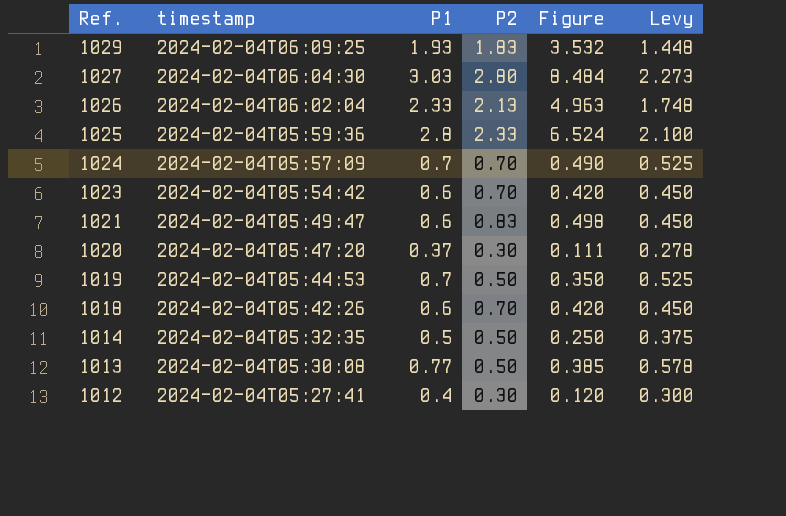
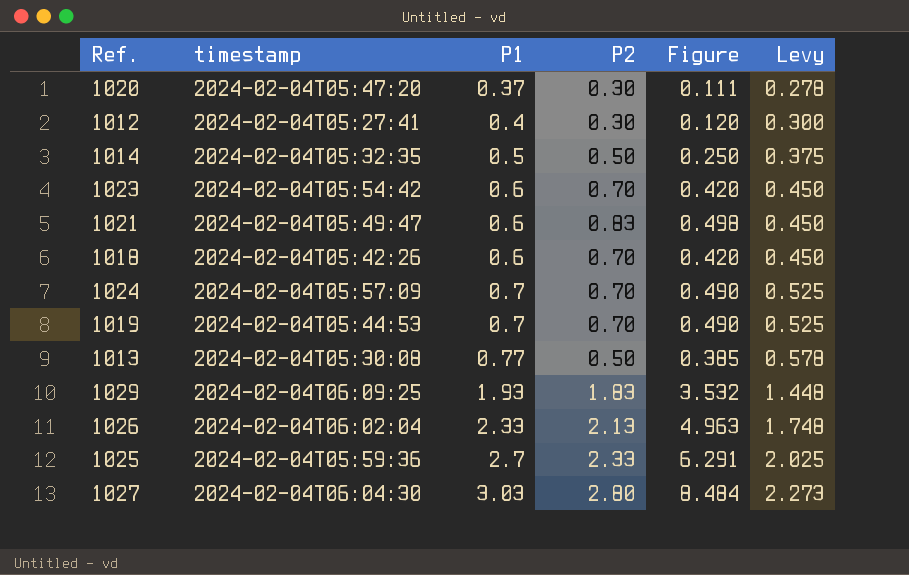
row order: Ref. descending -> P1 ascending
1019 | P2: 0.50 -> 0.70
1019 | Figure: 0.350 -> 0.490
1025 | P1: 2.8 -> 2.7
1025 | Figure: 6.524 -> 6.291
1025 | Levy: 2.100 -> 2.025

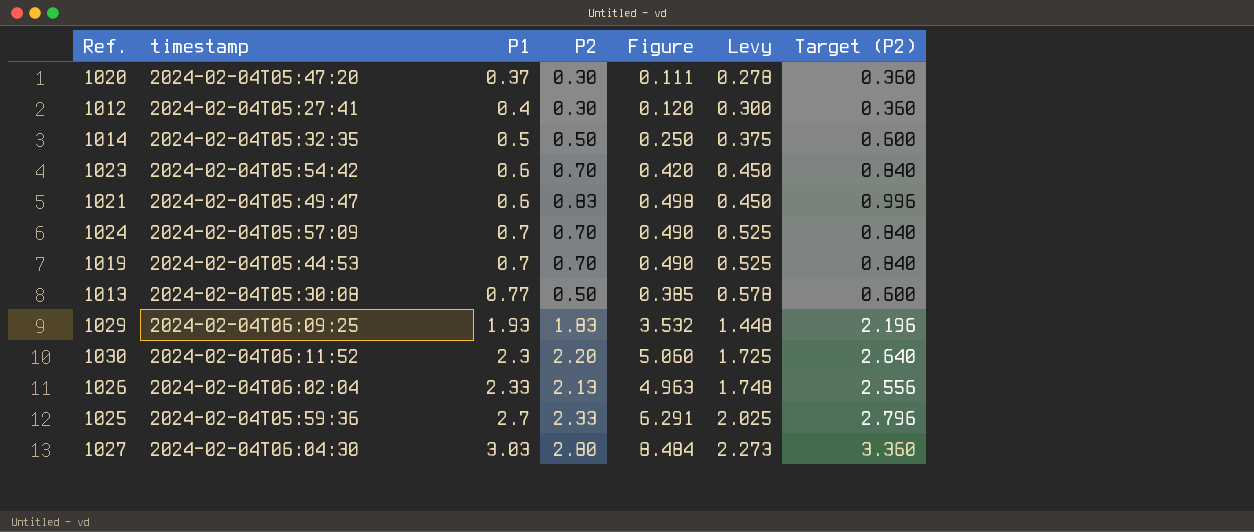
column Target (P2) | formula: none -> [P2] * 1.2
row 1018: 2024-02-04T05:42:26 | 0.6 | 0.70 | 0.420 | 0.450 -> none
row 1030: none -> 2024-02-04T06:11:52 | 2.3 | 2.20 | 5.060 | 1.725 | 2.640

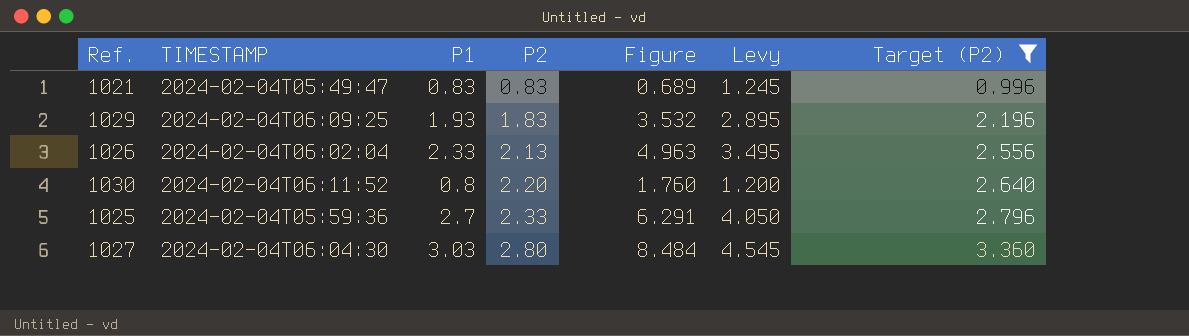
filter: none -> Target (P2) >= 0.996
row order: P1 ascending -> P2 ascending
column name: timestamp -> TIMESTAMP
column Levy | formula: [P1] * 0.75 -> [P1] * 1.5
1021 | P1: 0.6 -> 0.83
1021 | Figure: 0.498 -> 0.689
1030 | P1: 2.3 -> 0.8
1030 | Figure: 5.060 -> 1.760

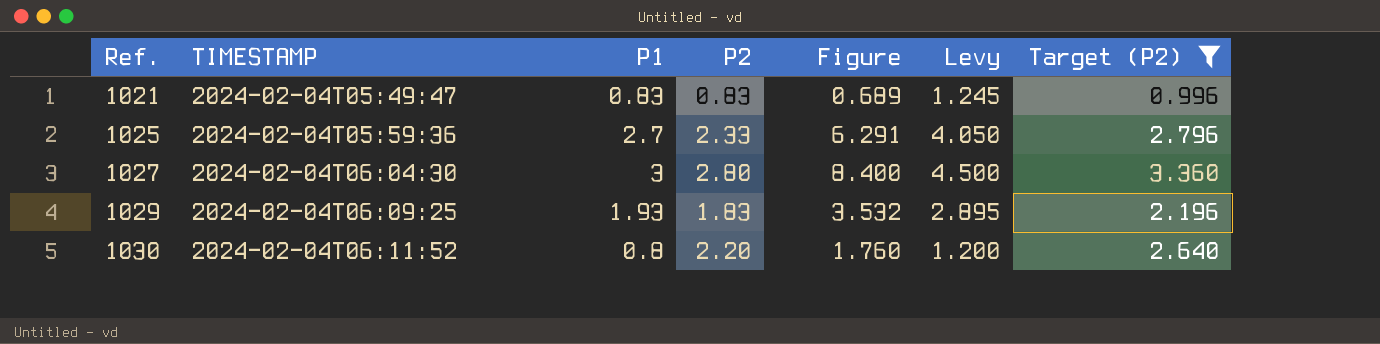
row order: P2 ascending -> Ref. ascending
row 1026: 2024-02-04T06:02:04 | 2.33 | 2.13 | 4.963 | 3.495 | 2.556 -> none
1027 | P1: 3.03 -> 3
1027 | Figure: 8.484 -> 8.400
1027 | Levy: 4.545 -> 4.500

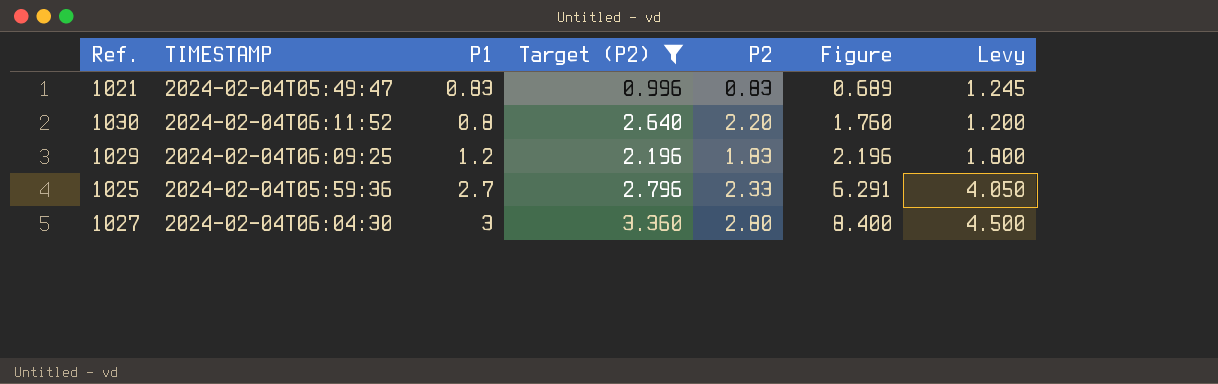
row order: Ref. ascending -> Figure ascending
column Target (P2) | position: 7 -> 4
1029 | P1: 1.93 -> 1.2
1029 | Figure: 3.532 -> 2.196
1029 | Levy: 2.895 -> 1.800

